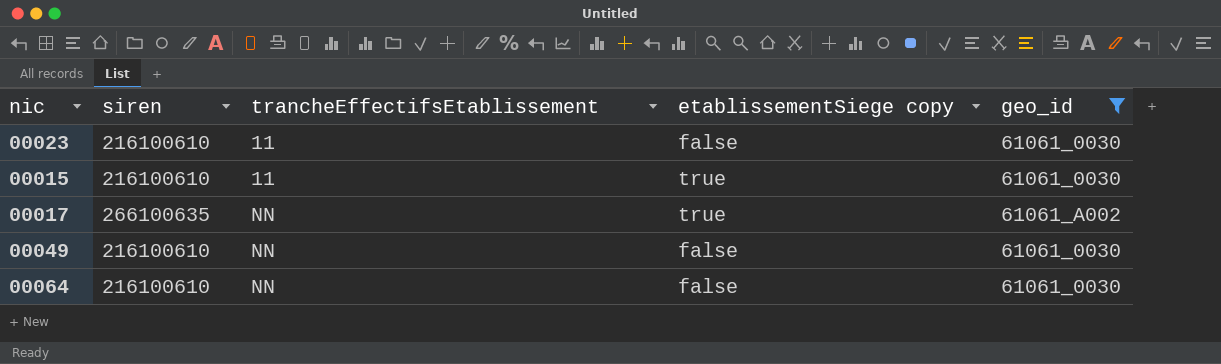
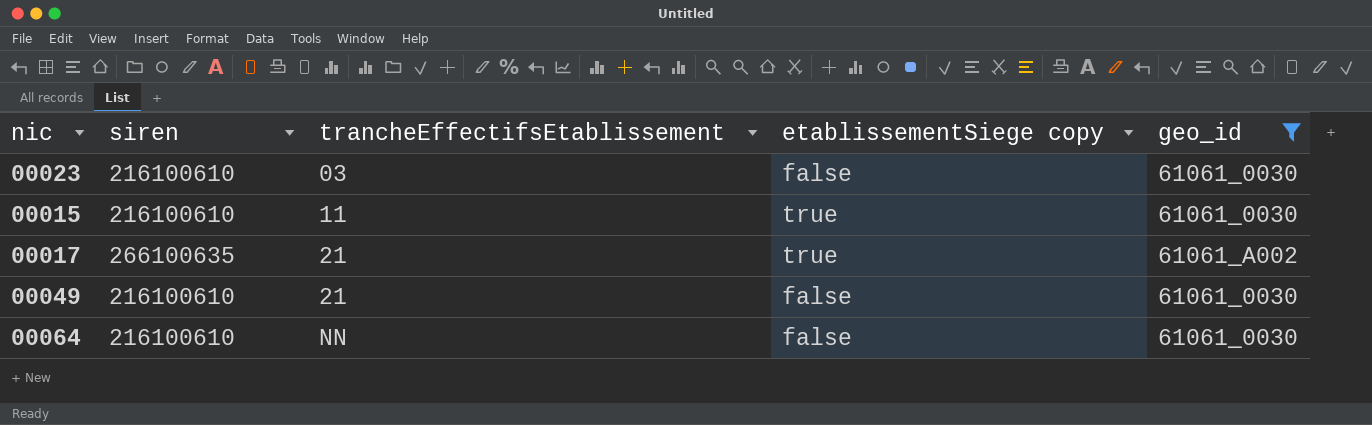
00023 | trancheEffectifsEtablissement: 11 -> 03
00017 | trancheEffectifsEtablissement: NN -> 21
00049 | trancheEffectifsEtablissement: NN -> 21

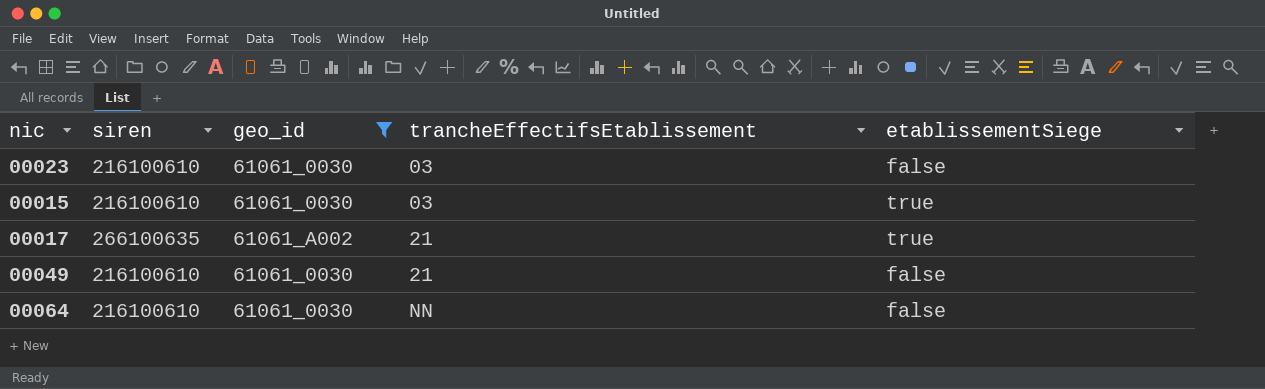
column geo_id | position: 5 -> 3
column name: etablissementSiege copy -> etablissementSiege
00015 | trancheEffectifsEtablissement: 11 -> 03

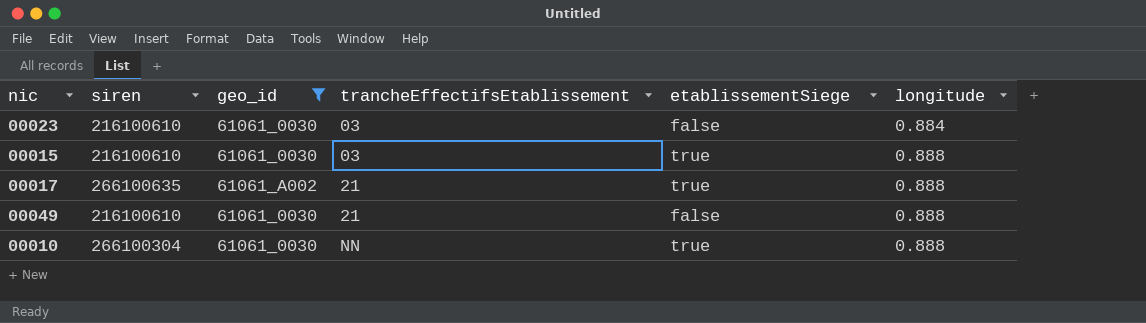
column longitude | position: none -> 6
row 00064: 216100610 | 61061_0030 | NN | false -> none
row 00010: none -> 266100304 | 61061_0030 | NN | true | 0.888

